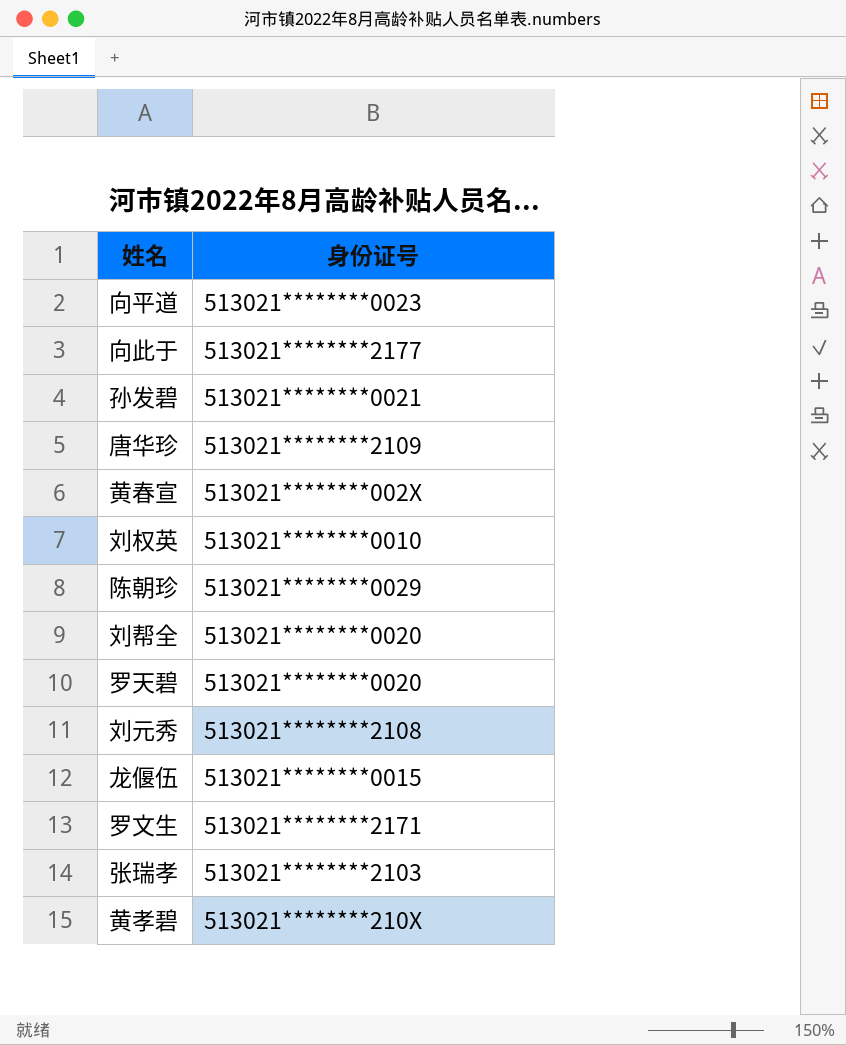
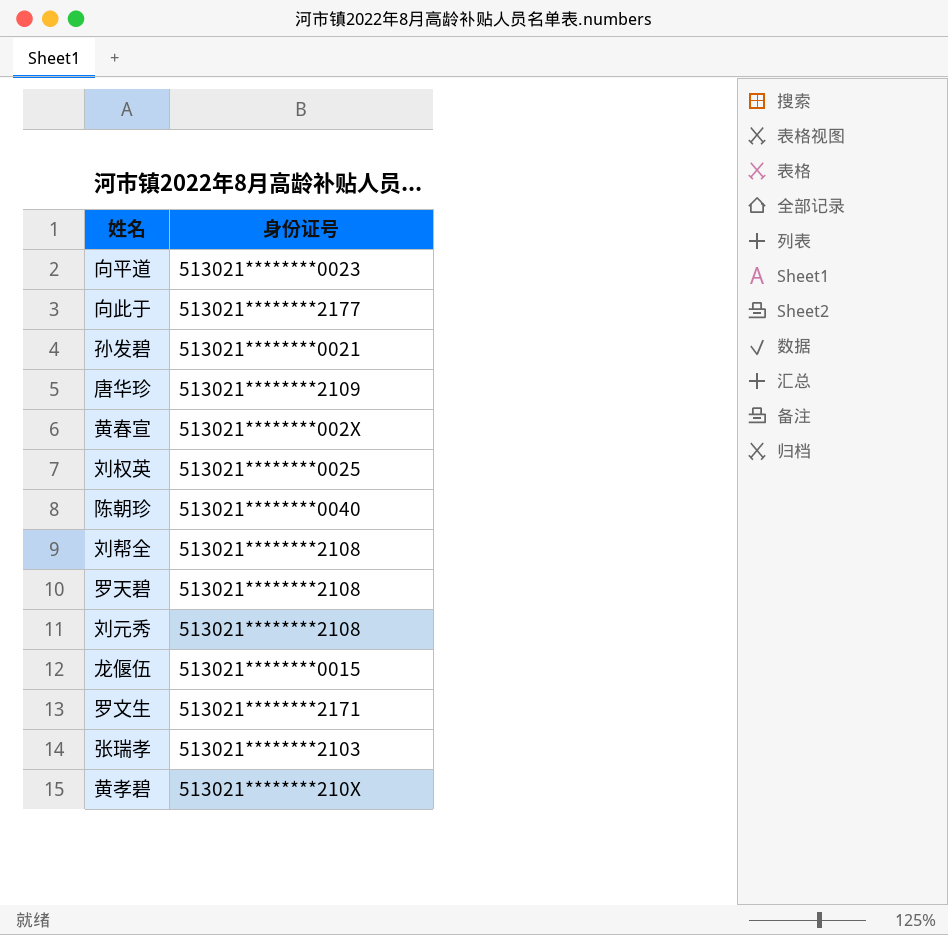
刘权英 | 身份证号: 513021********0010 -> 513021********0025
陈朝珍 | 身份证号: 513021********0029 -> 513021********0040
刘帮全 | 身份证号: 513021********0020 -> 513021********2108
罗天碧 | 身份证号: 513021********0020 -> 513021********2108

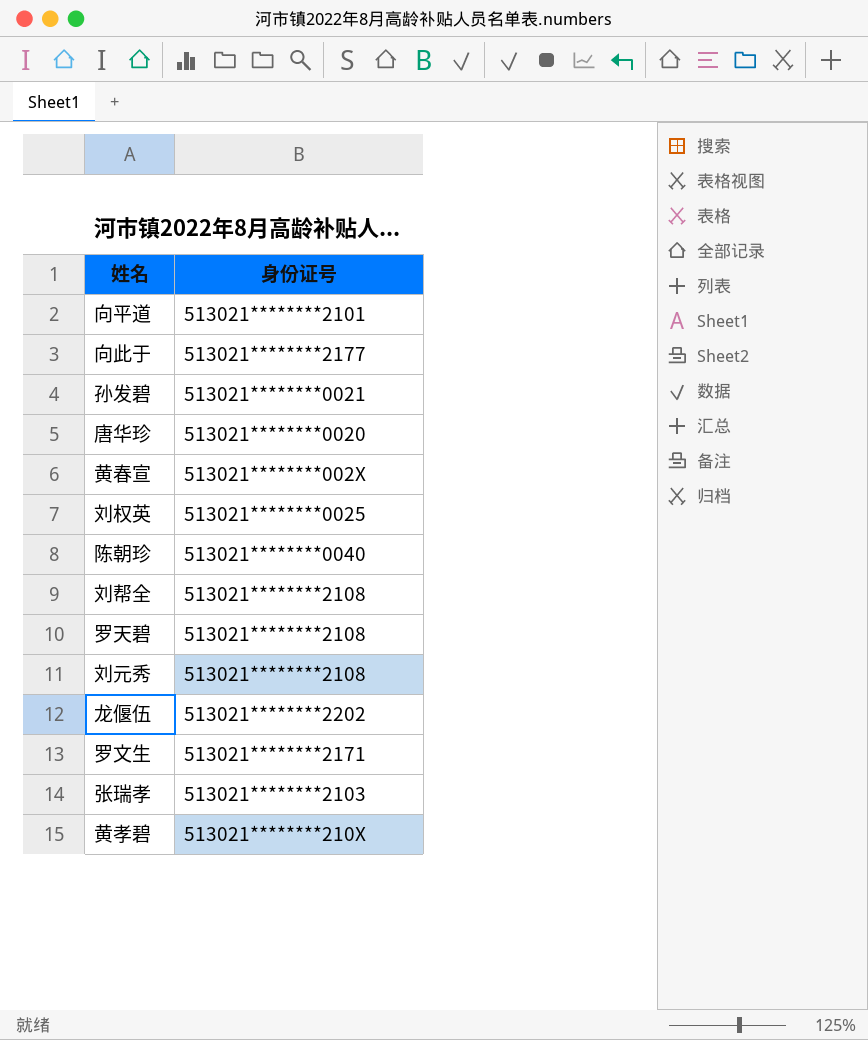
向平道 | 身份证号: 513021********0023 -> 513021********2101
唐华珍 | 身份证号: 513021********2109 -> 513021********0020
龙偃伍 | 身份证号: 513021********0015 -> 513021********2202

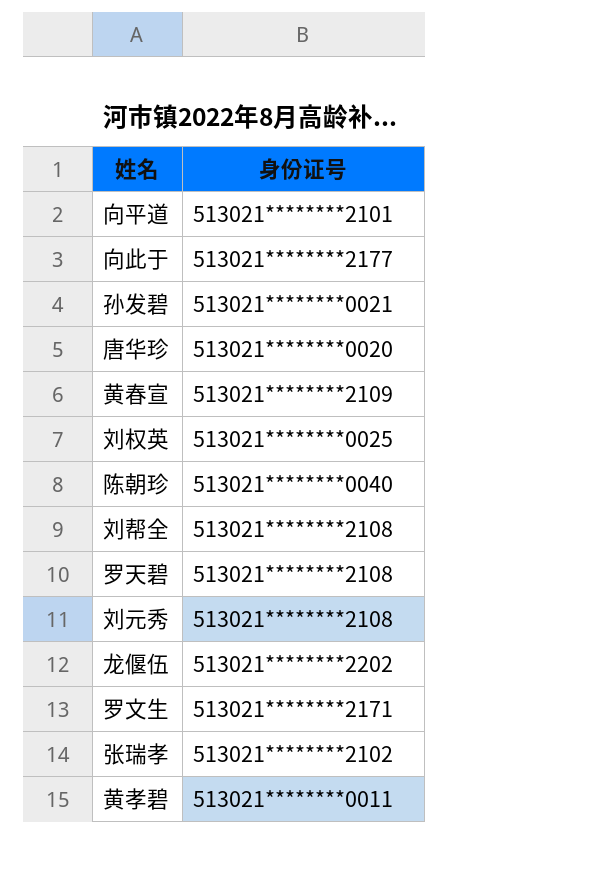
黄春宣 | 身份证号: 513021********002X -> 513021********2109
张瑞孝 | 身份证号: 513021********2103 -> 513021********2102
黄孝碧 | 身份证号: 513021********210X -> 513021********0011

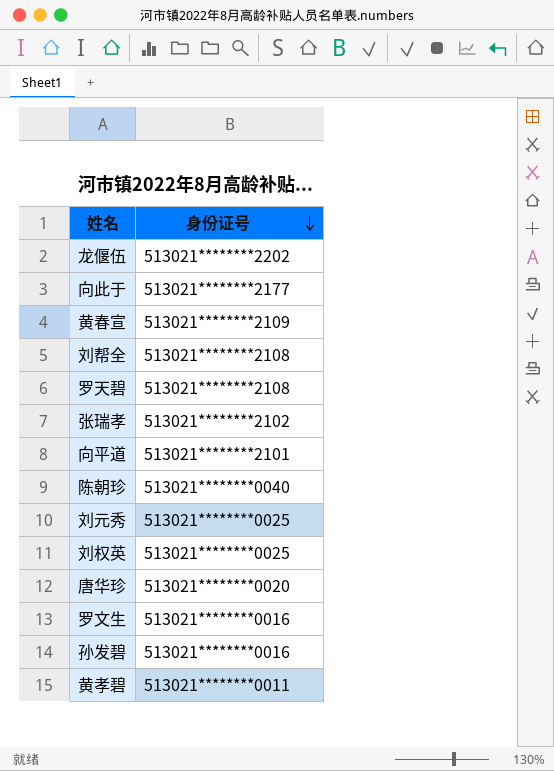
row order: none -> 身份证号 descending
刘元秀 | 身份证号: 513021********2108 -> 513021********0025
罗文生 | 身份证号: 513021********2171 -> 513021********0016
孙发碧 | 身份证号: 513021********0021 -> 513021********0016

